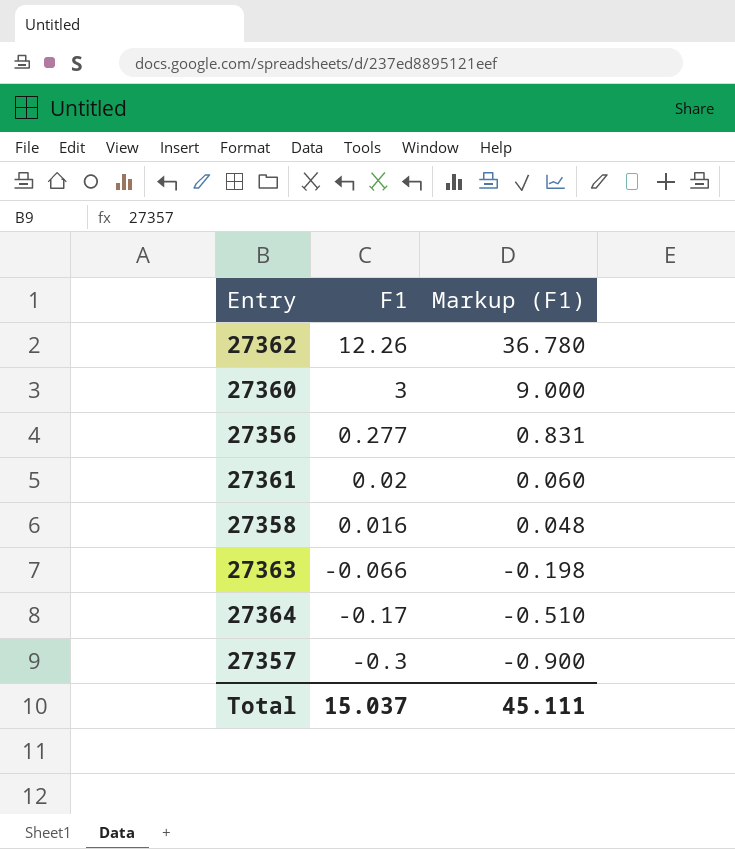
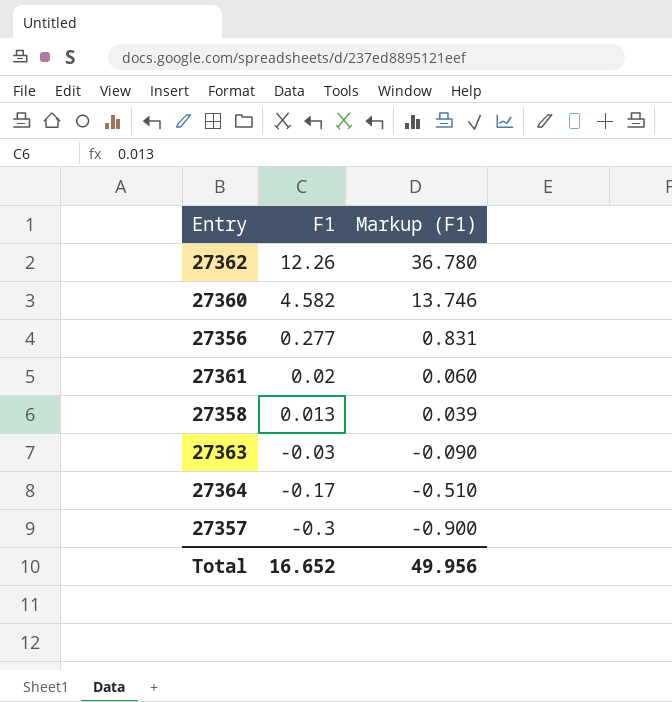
27360 | F1: 3 -> 4.582
27360 | Markup (F1): 9.000 -> 13.746
27358 | F1: 0.016 -> 0.013
27358 | Markup (F1): 0.048 -> 0.039
27363 | F1: -0.066 -> -0.03
27363 | Markup (F1): -0.198 -> -0.090
Total | F1: 15.037 -> 16.652
Total | Markup (F1): 45.111 -> 49.956

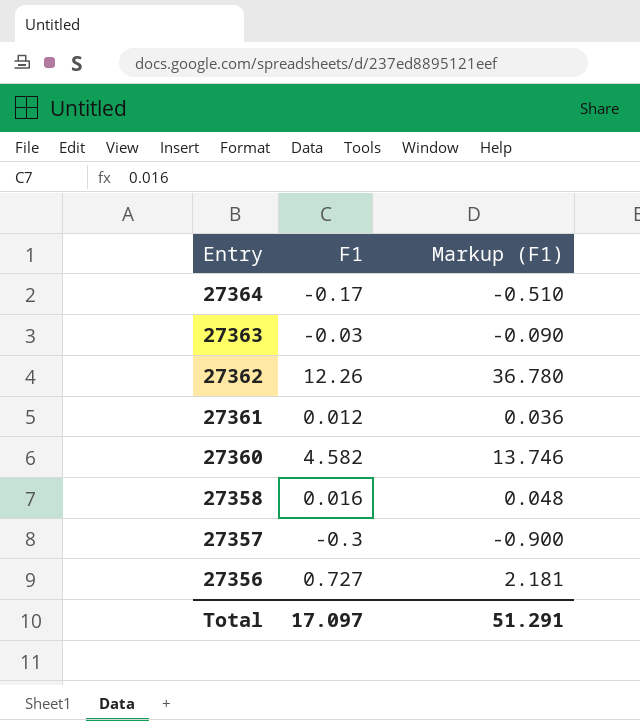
row order: F1 descending -> Entry descending
27361 | F1: 0.02 -> 0.012
27361 | Markup (F1): 0.060 -> 0.036
27358 | F1: 0.013 -> 0.016
27358 | Markup (F1): 0.039 -> 0.048
27356 | F1: 0.277 -> 0.727
27356 | Markup (F1): 0.831 -> 2.181
Total | F1: 16.652 -> 17.097
Total | Markup (F1): 49.956 -> 51.291

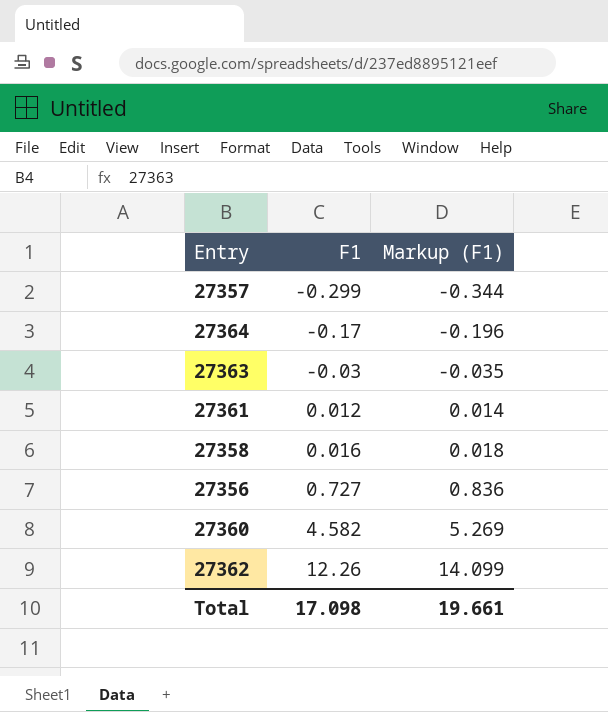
row order: Entry descending -> F1 ascending
column Markup (F1) | formula: [F1] * 3 -> [F1] * 1.15
27357 | F1: -0.3 -> -0.299
Total | F1: 17.097 -> 17.098
Total | Markup (F1): 51.291 -> 19.661

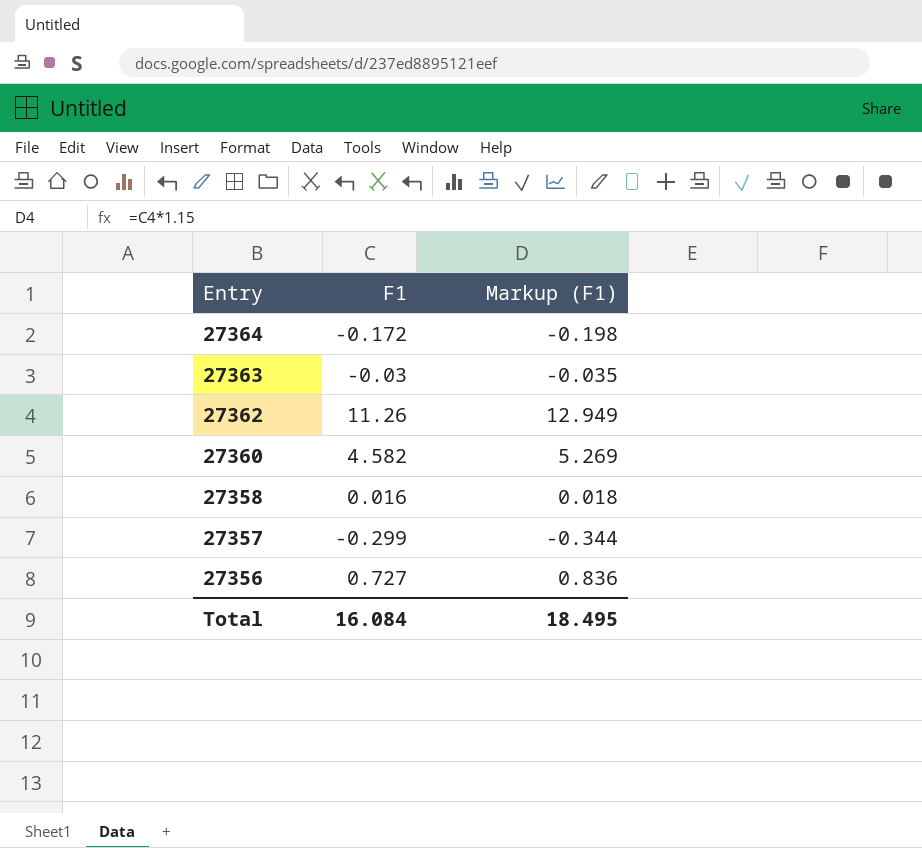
row order: F1 ascending -> Entry descending
row 27361: 0.012 | 0.014 -> none
27364 | F1: -0.17 -> -0.172
27364 | Markup (F1): -0.196 -> -0.198
27362 | F1: 12.26 -> 11.26
27362 | Markup (F1): 14.099 -> 12.949
Total | F1: 17.098 -> 16.084
Total | Markup (F1): 19.661 -> 18.495

